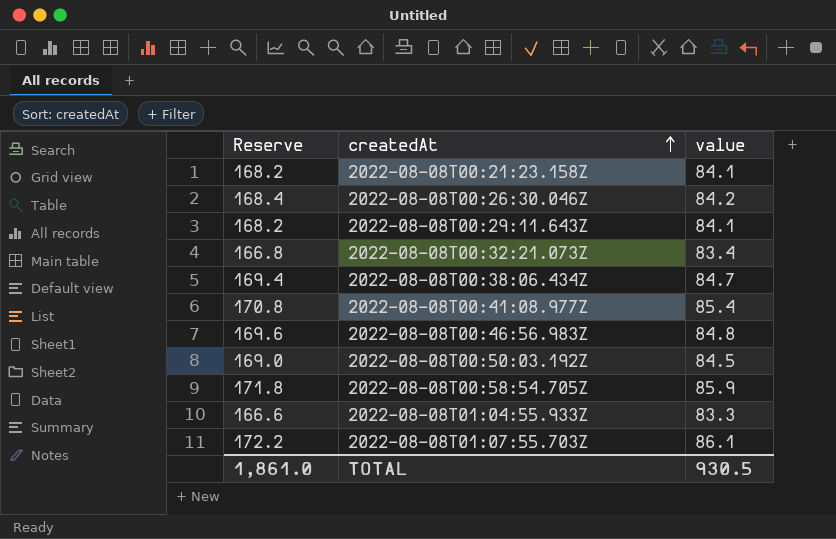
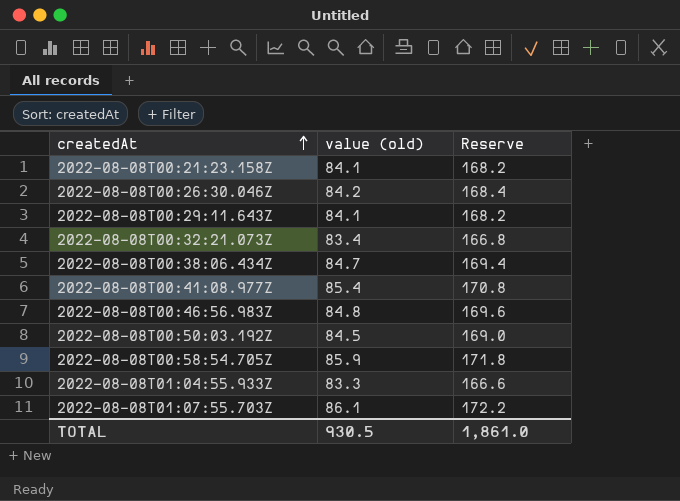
column name: value -> value (old)
column Reserve | position: 1 -> 3

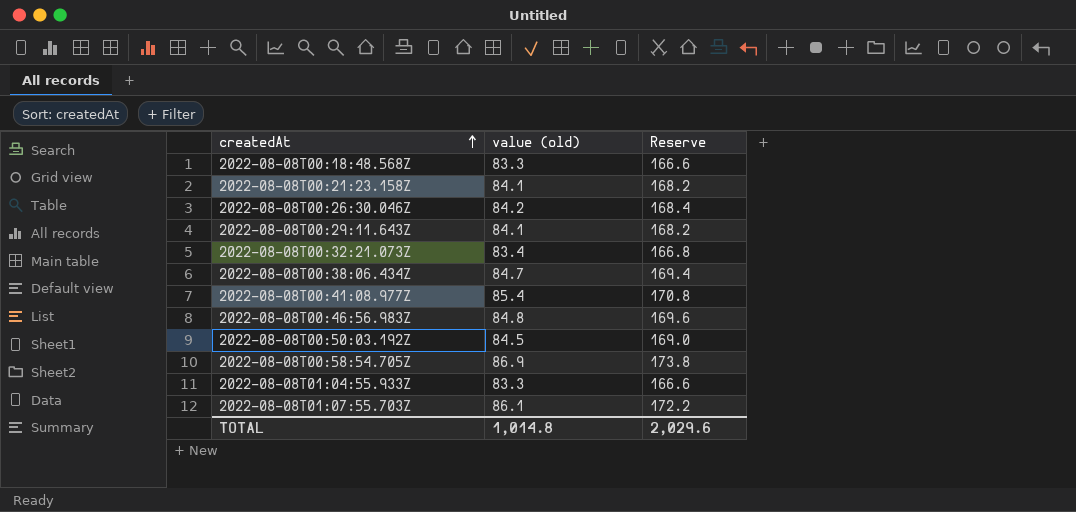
row 2022-08-08T00:18:48.568Z: none -> 83.3 | 166.6
2022-08-08T00:58:54.705Z | value (old): 85.9 -> 86.9
2022-08-08T00:58:54.705Z | Reserve: 171.8 -> 173.8
TOTAL | value (old): 930.5 -> 1,014.8
TOTAL | Reserve: 1,861.0 -> 2,029.6

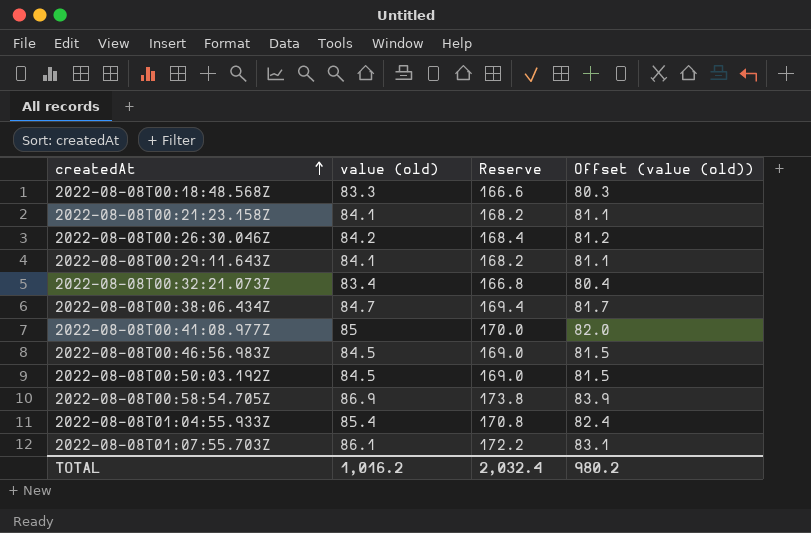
column Offset (value (old)) | formula: none -> [value (old)] - 3
2022-08-08T00:41:08.977Z | value (old): 85.4 -> 85
2022-08-08T00:41:08.977Z | Reserve: 170.8 -> 170.0
2022-08-08T00:46:56.983Z | value (old): 84.8 -> 84.5
2022-08-08T00:46:56.983Z | Reserve: 169.6 -> 169.0
2022-08-08T01:04:55.933Z | value (old): 83.3 -> 85.4
2022-08-08T01:04:55.933Z | Reserve: 166.6 -> 170.8
TOTAL | value (old): 1,014.8 -> 1,016.2
TOTAL | Reserve: 2,029.6 -> 2,032.4

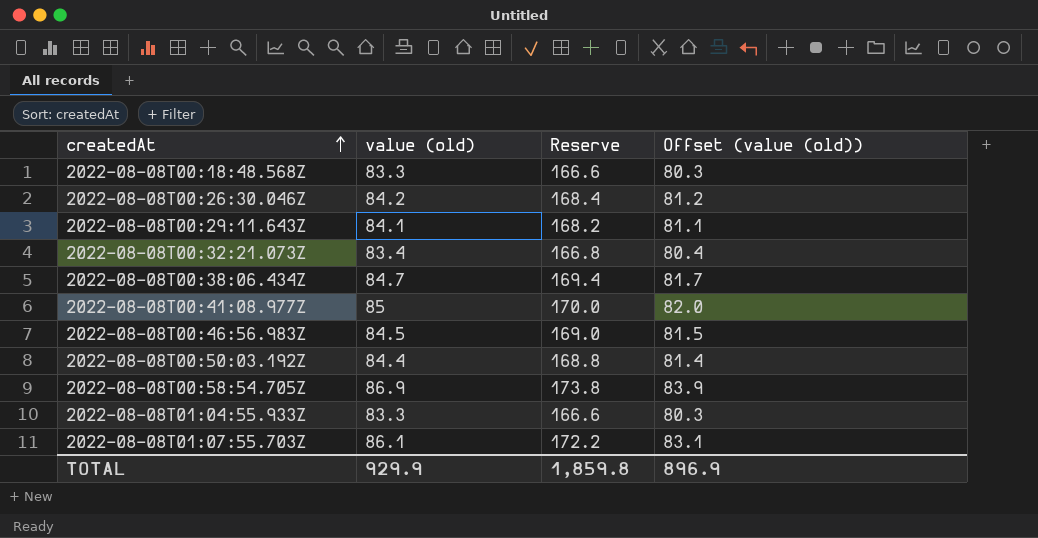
row 2022-08-08T00:21:23.158Z: 84.1 | 168.2 | 81.1 -> none
2022-08-08T00:50:03.192Z | value (old): 84.5 -> 84.4
2022-08-08T00:50:03.192Z | Reserve: 169.0 -> 168.8
2022-08-08T00:50:03.192Z | Offset (value (old)): 81.5 -> 81.4
2022-08-08T01:04:55.933Z | value (old): 85.4 -> 83.3
2022-08-08T01:04:55.933Z | Reserve: 170.8 -> 166.6
2022-08-08T01:04:55.933Z | Offset (value (old)): 82.4 -> 80.3
TOTAL | value (old): 1,016.2 -> 929.9
TOTAL | Reserve: 2,032.4 -> 1,859.8
TOTAL | Offset (value (old)): 980.2 -> 896.9

